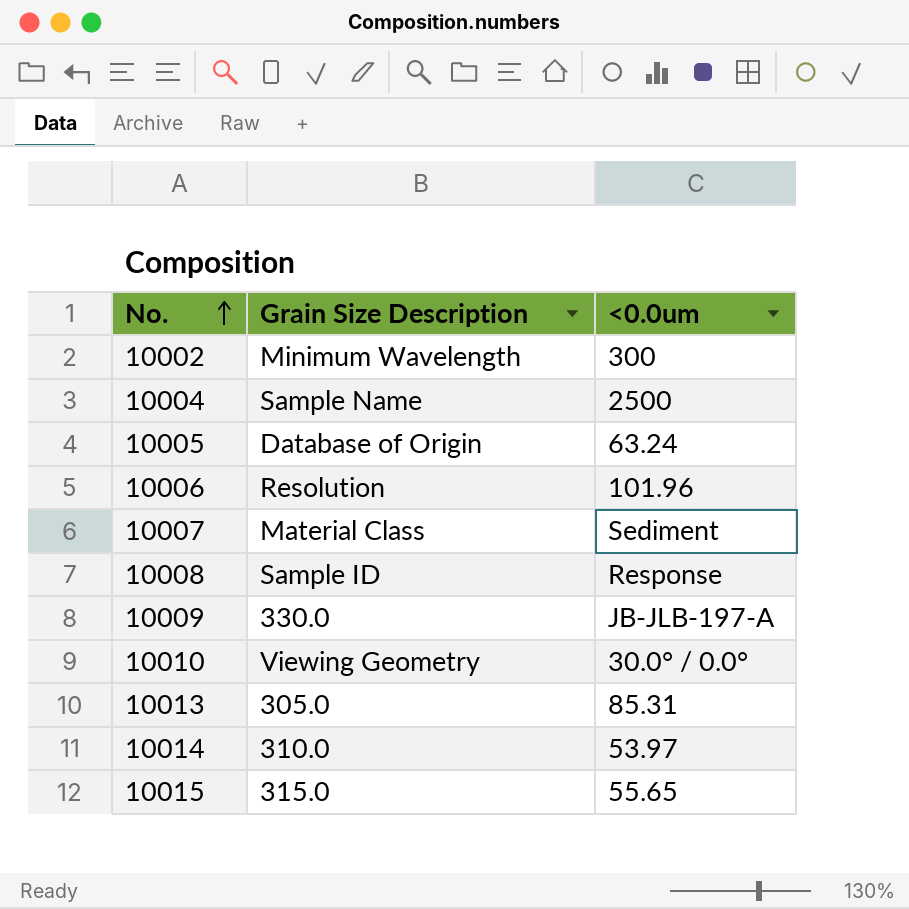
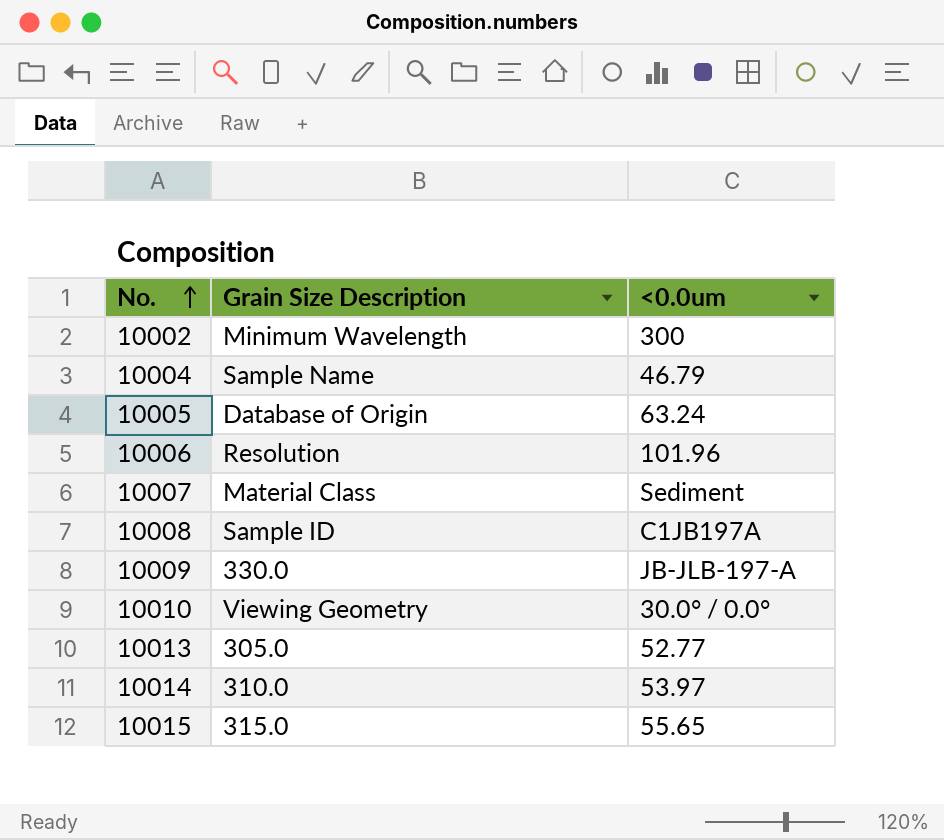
10004 | <0.0um: 2500 -> 46.79
10008 | <0.0um: Response -> C1JB197A
10013 | <0.0um: 85.31 -> 52.77

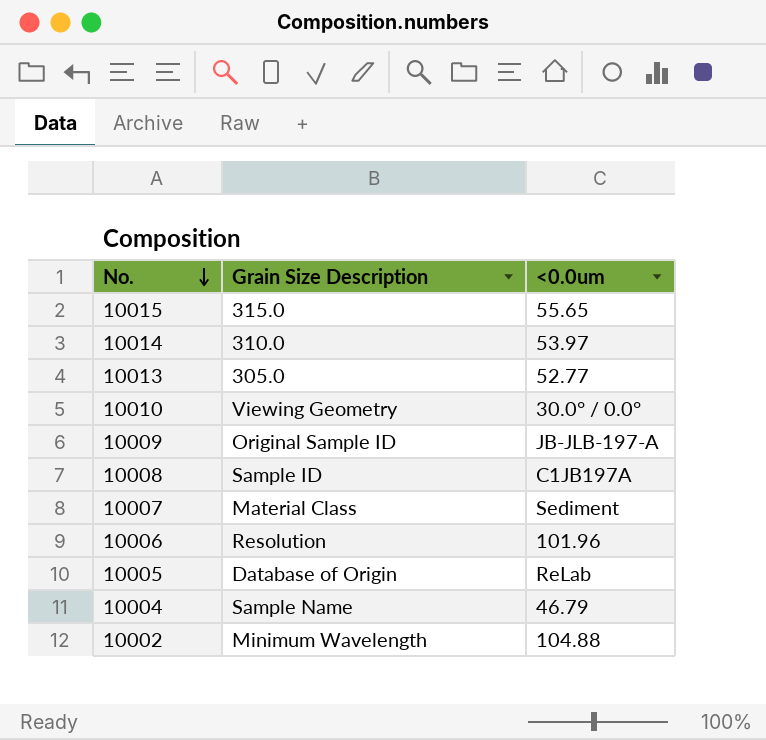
row order: No. ascending -> No. descending
10009 | Grain Size Description: 330.0 -> Original Sample ID
10005 | <0.0um: 63.24 -> ReLab
10002 | <0.0um: 300 -> 104.88

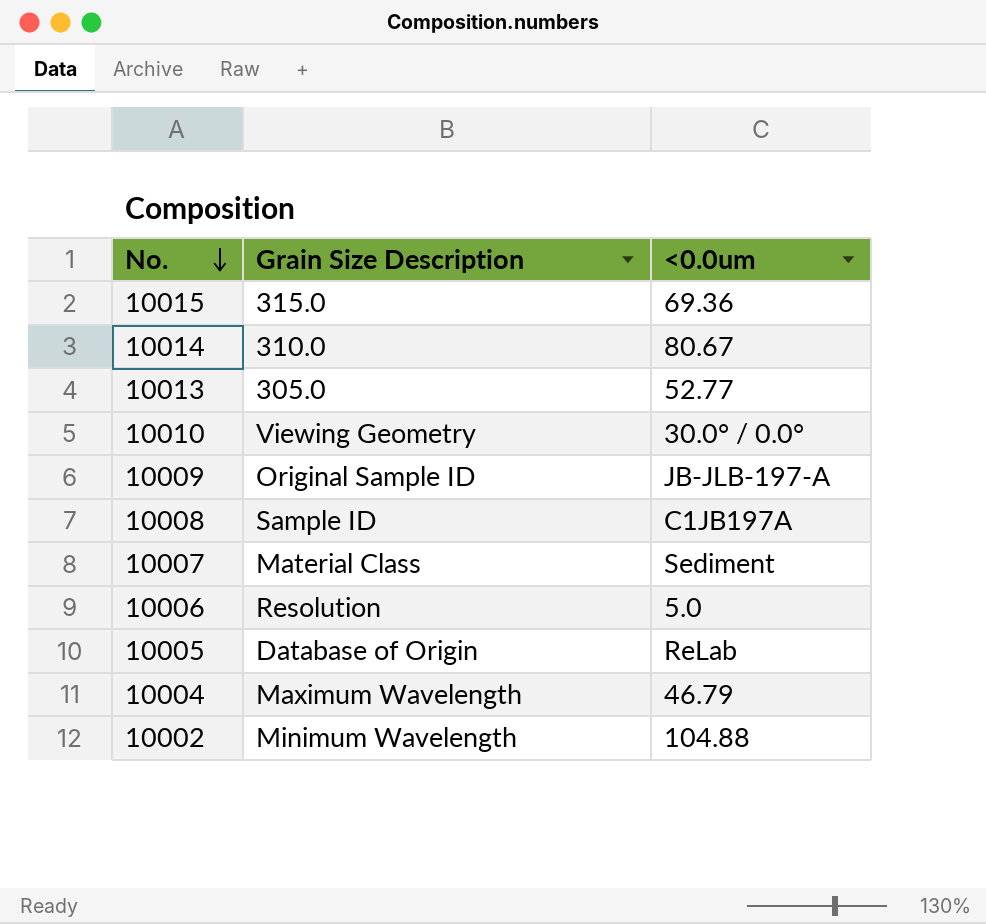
10015 | <0.0um: 55.65 -> 69.36
10014 | <0.0um: 53.97 -> 80.67
10006 | <0.0um: 101.96 -> 5.0
10004 | Grain Size Description: Sample Name -> Maximum Wavelength

